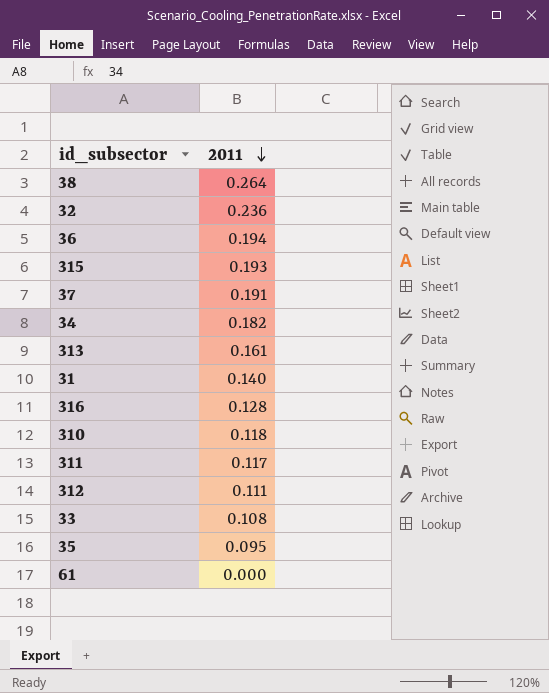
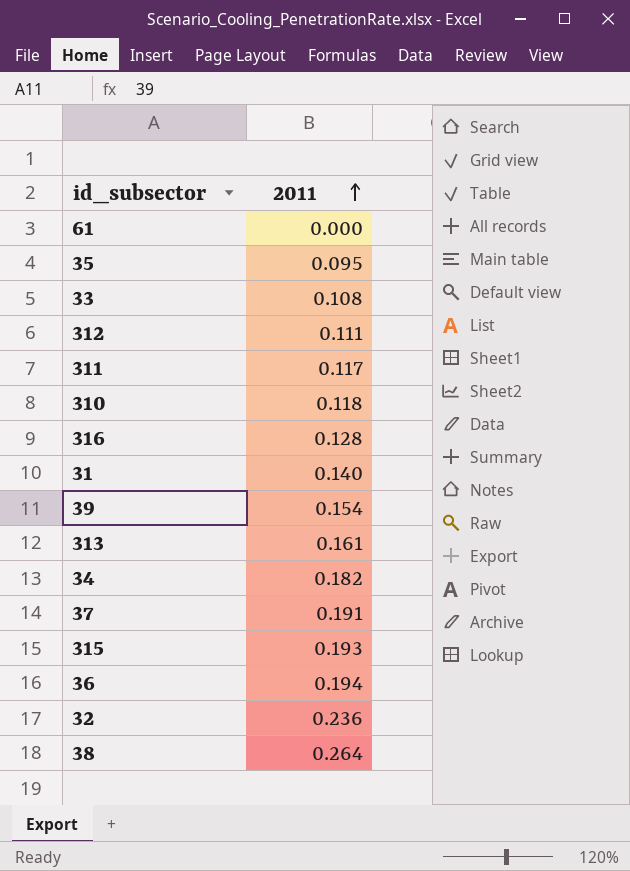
row order: 2011 descending -> 2011 ascending
row 39: none -> 0.154

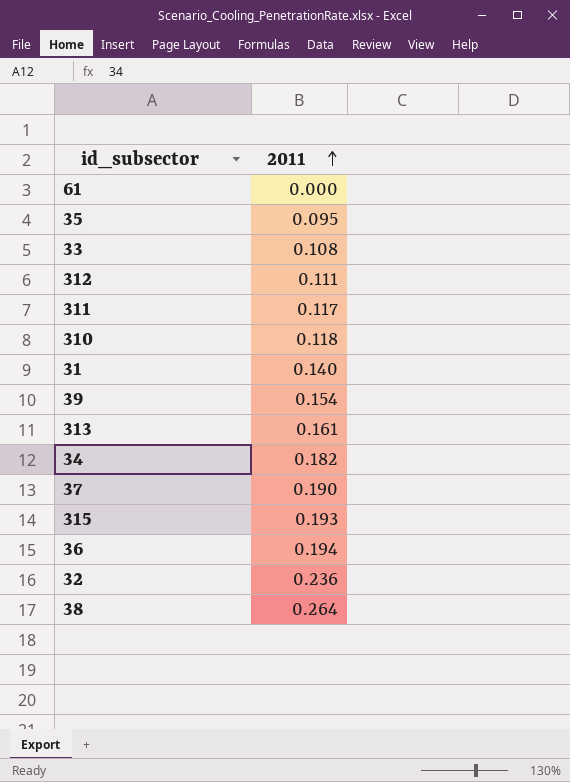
row 316: 0.128 -> none
37 | 2011: 0.191 -> 0.190

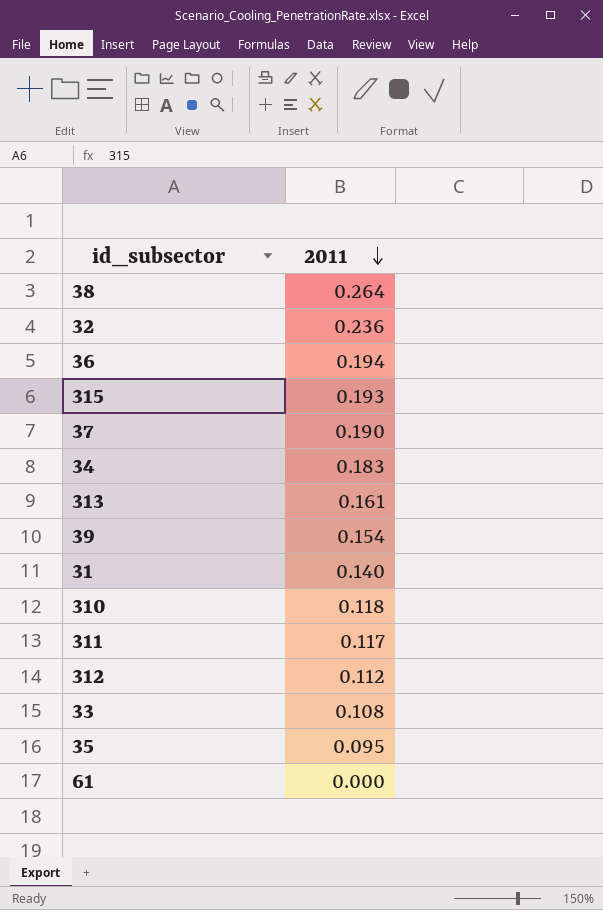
row order: 2011 ascending -> 2011 descending
34 | 2011: 0.182 -> 0.183
312 | 2011: 0.111 -> 0.112

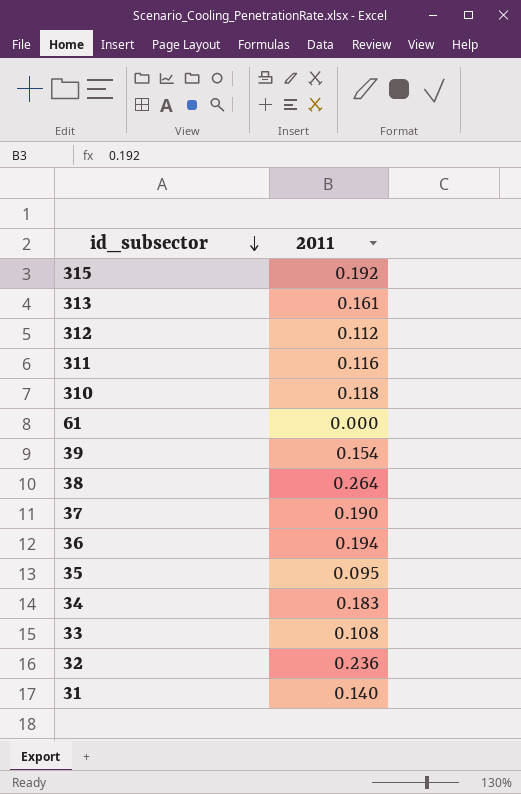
row order: 2011 descending -> id_subsector descending
315 | 2011: 0.193 -> 0.192
311 | 2011: 0.117 -> 0.116

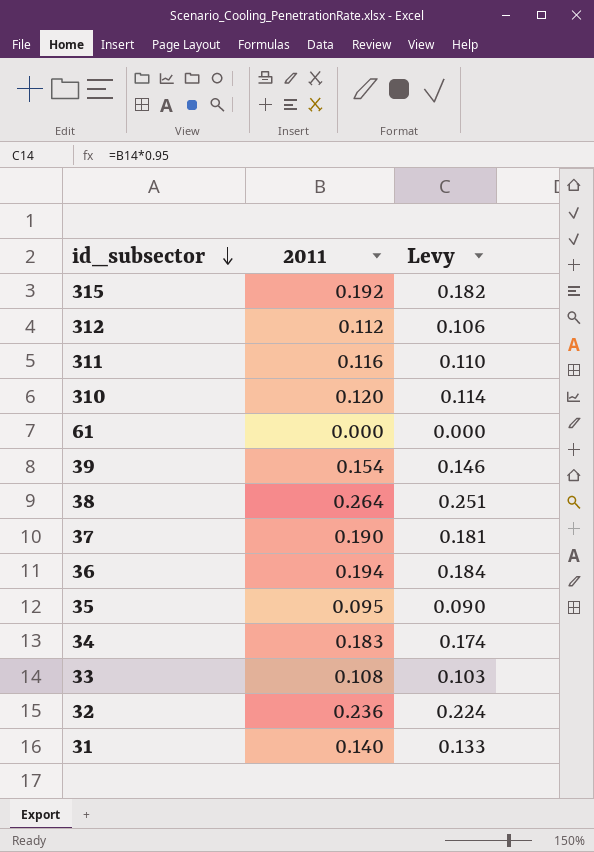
column Levy | formula: none -> [2011] * 0.95
row 313: 0.161 -> none
310 | 2011: 0.118 -> 0.120

